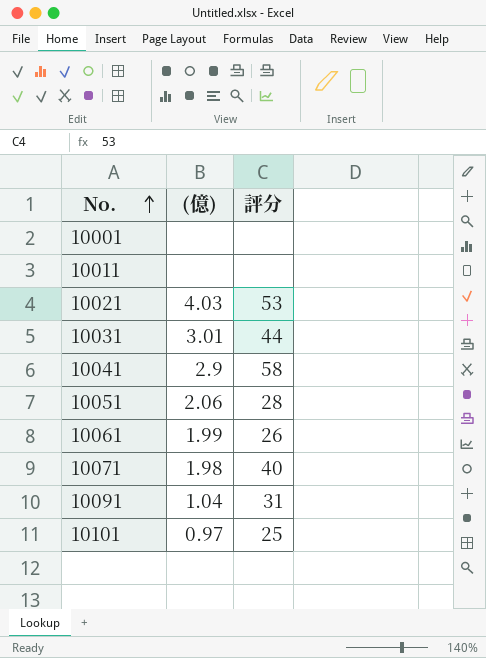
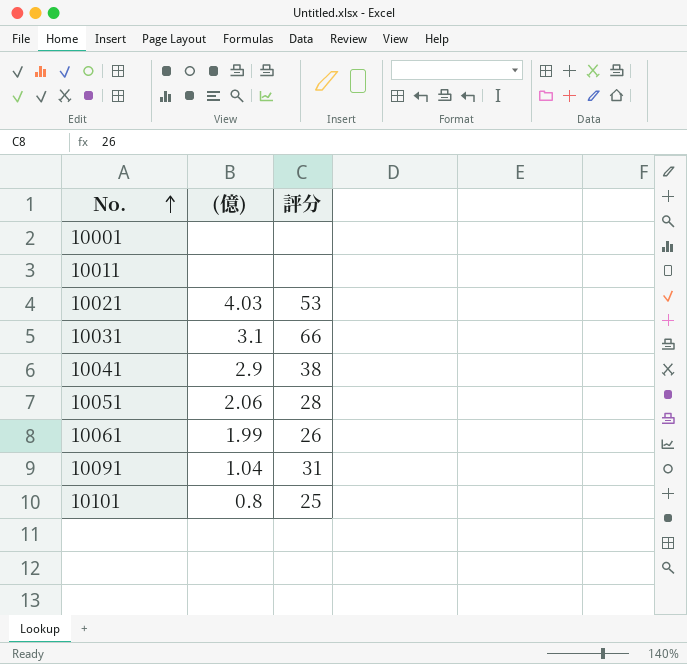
row 10071: 1.98 | 40 -> none
10031 | (億): 3.01 -> 3.1
10031 | 評分: 44 -> 66
10041 | 評分: 58 -> 38
10101 | (億): 0.97 -> 0.8

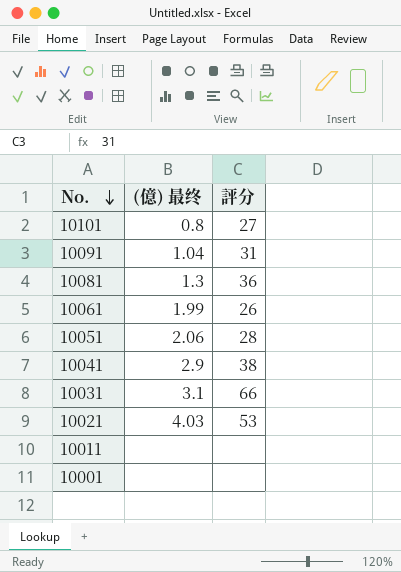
row order: No. ascending -> No. descending
column name: (億) -> (億) 最终
10101 | 評分: 25 -> 27
row 10081: none -> 1.3 | 36

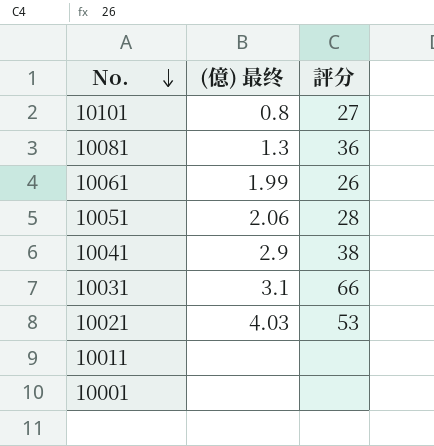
row 10091: 1.04 | 31 -> none

